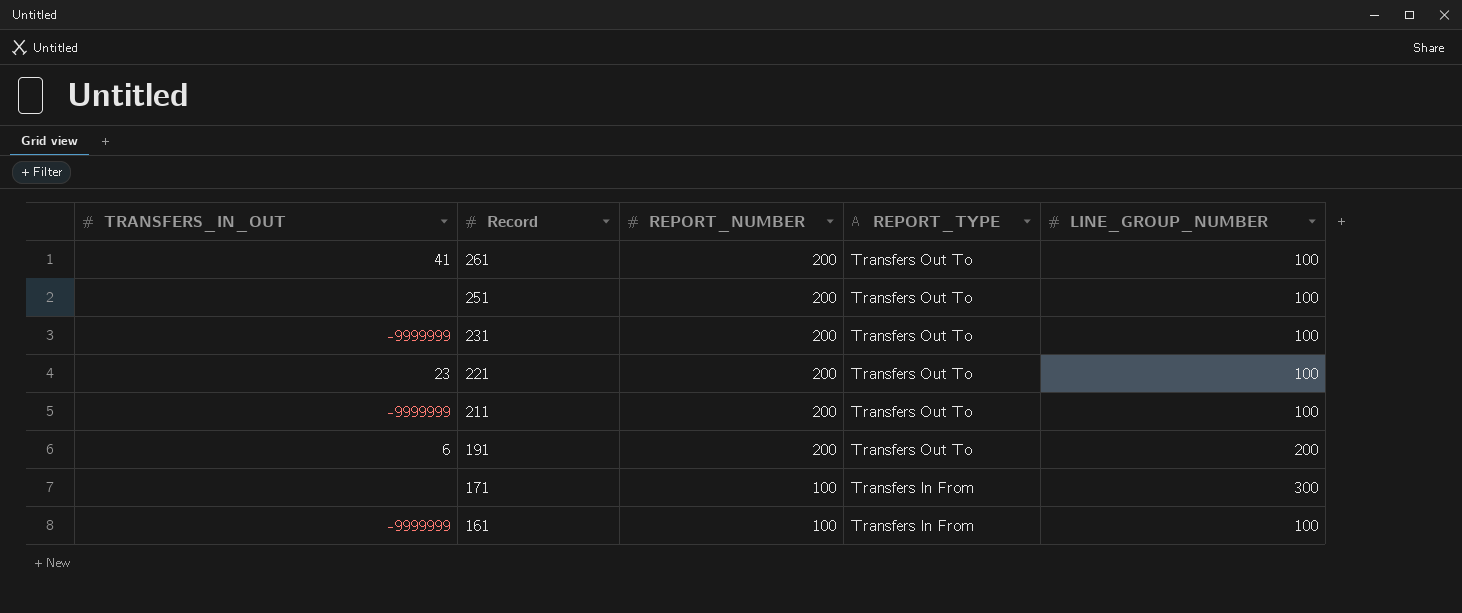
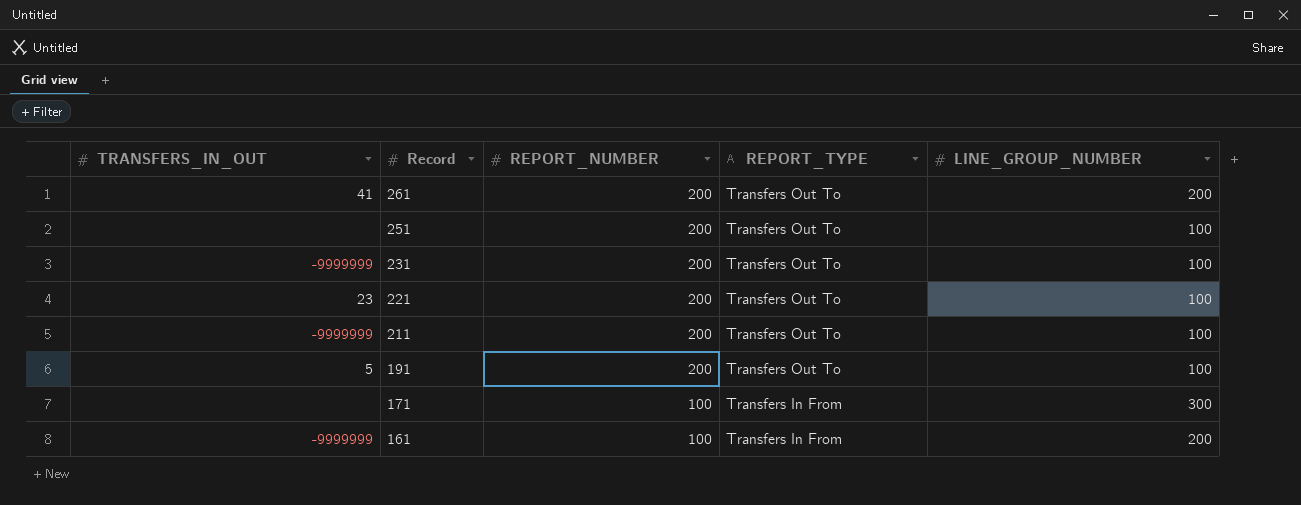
261 | LINE_GROUP_NUMBER: 100 -> 200
191 | TRANSFERS_IN_OUT: 6 -> 5
191 | LINE_GROUP_NUMBER: 200 -> 100
161 | LINE_GROUP_NUMBER: 100 -> 200

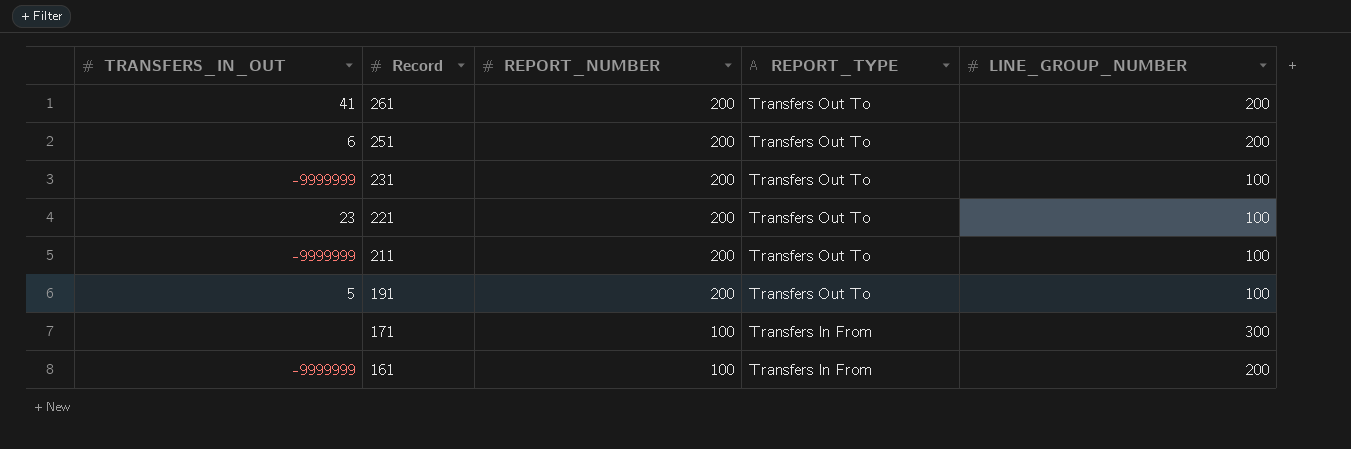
251 | TRANSFERS_IN_OUT: none -> 6
251 | LINE_GROUP_NUMBER: 100 -> 200

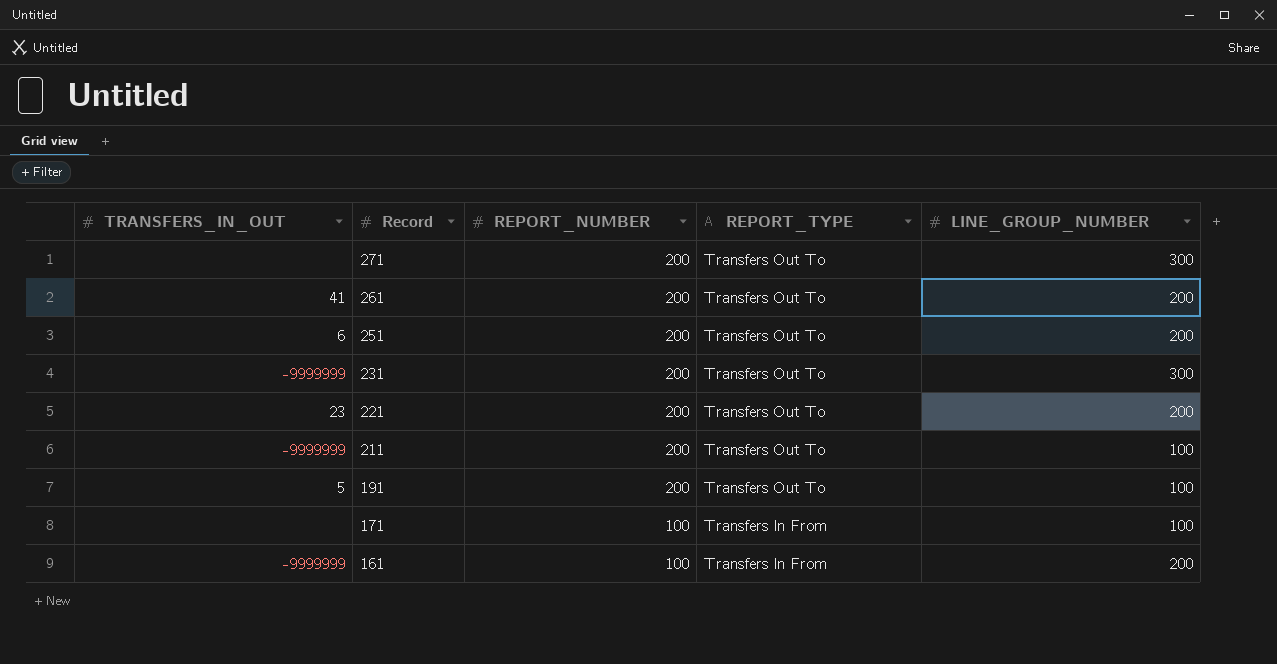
row 271: none -> none | 200 | Transfers Out To | 300
231 | LINE_GROUP_NUMBER: 100 -> 300
221 | LINE_GROUP_NUMBER: 100 -> 200
171 | LINE_GROUP_NUMBER: 300 -> 100

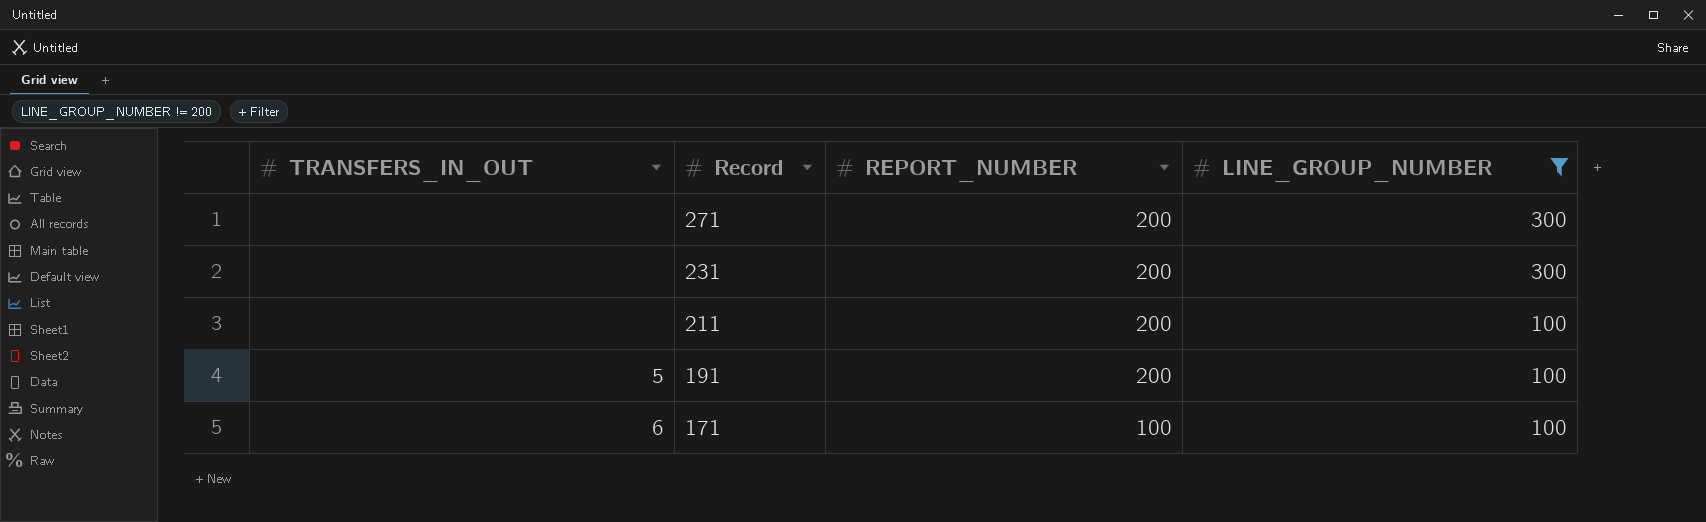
filter: none -> LINE_GROUP_NUMBER != 200
column REPORT_TYPE | position: 4 -> none
231 | TRANSFERS_IN_OUT: -9999999 -> none
211 | TRANSFERS_IN_OUT: -9999999 -> none
171 | TRANSFERS_IN_OUT: none -> 6

